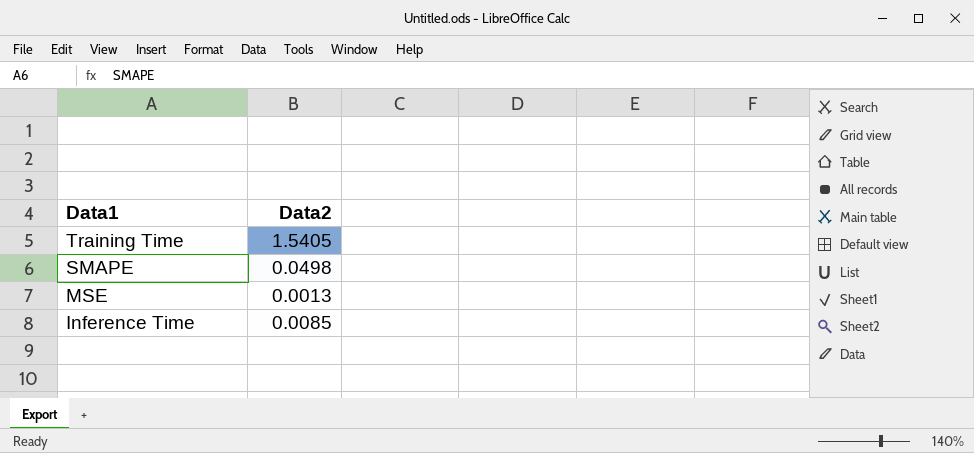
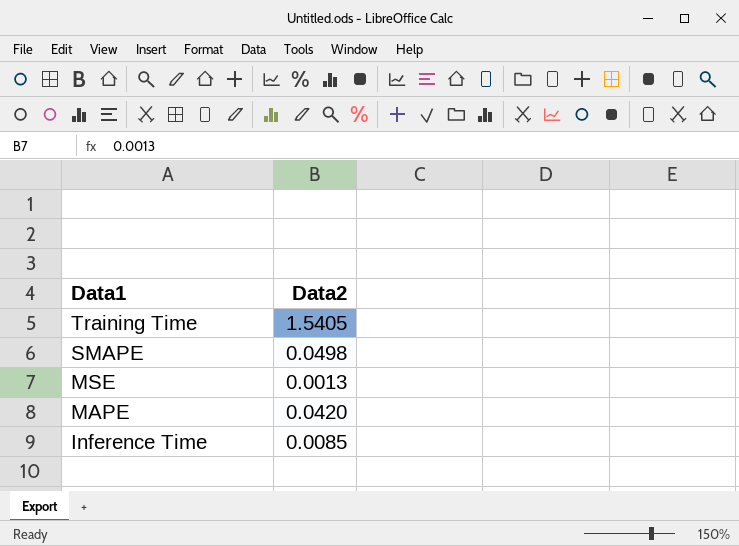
row MAPE: none -> 0.0420

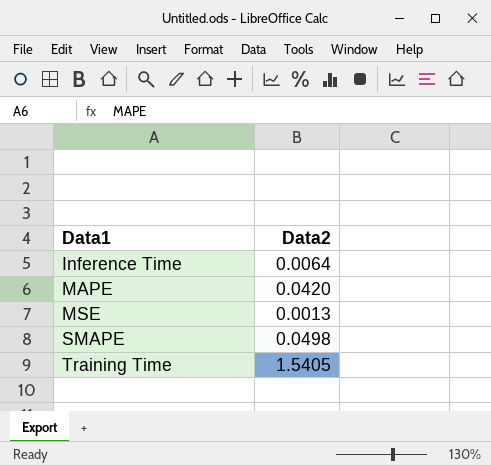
row order: Data1 descending -> Data1 ascending
Inference Time | Data2: 0.0085 -> 0.0064

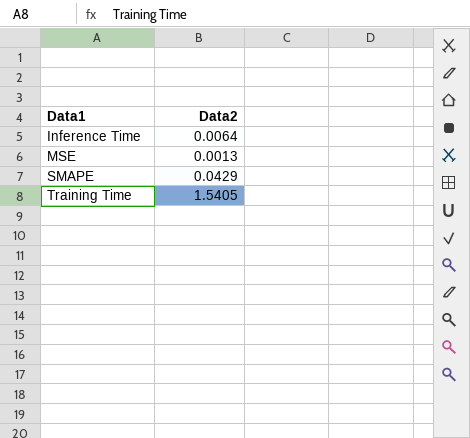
row MAPE: 0.0420 -> none
SMAPE | Data2: 0.0498 -> 0.0429

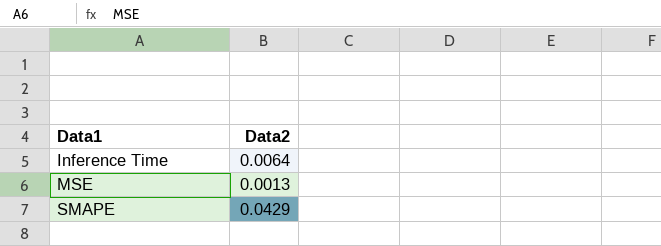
row Training Time: 1.5405 -> none

